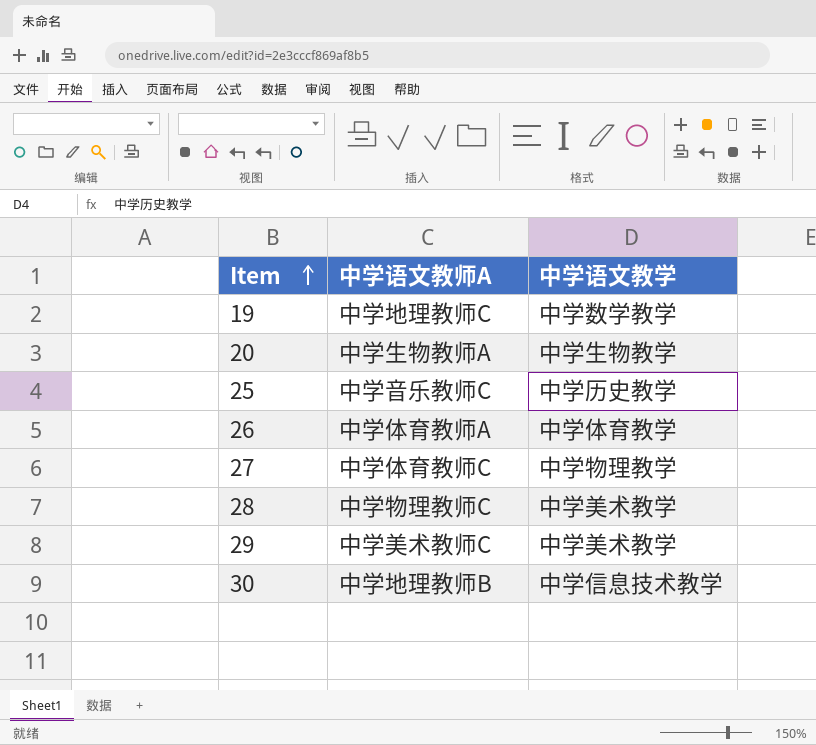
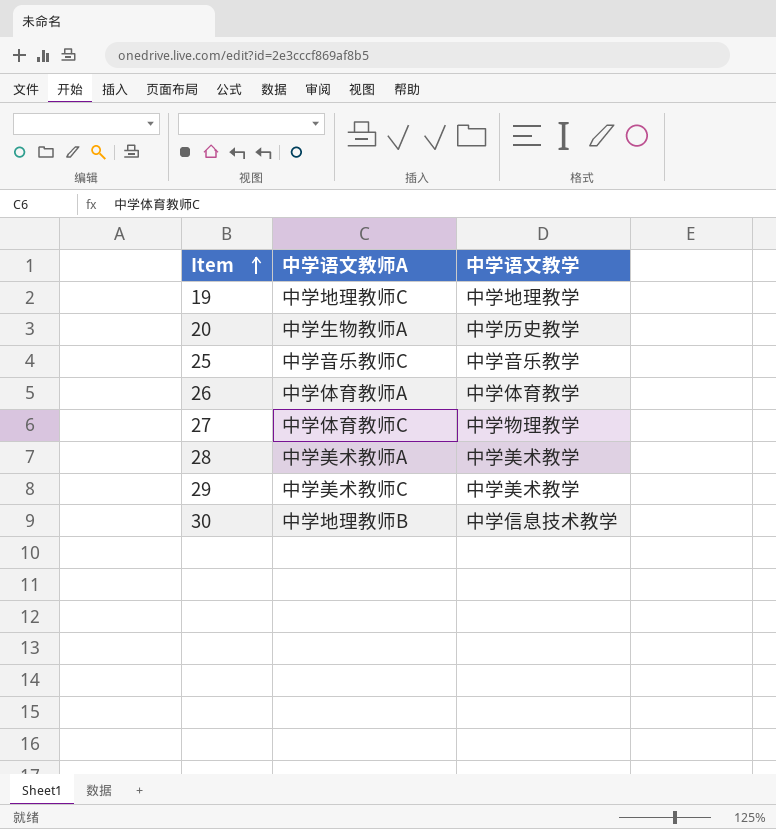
19 | 中学语文教学: 中学数学教学 -> 中学地理教学
20 | 中学语文教学: 中学生物教学 -> 中学历史教学
25 | 中学语文教学: 中学历史教学 -> 中学音乐教学
28 | 中学语文教师A: 中学物理教师C -> 中学美术教师A

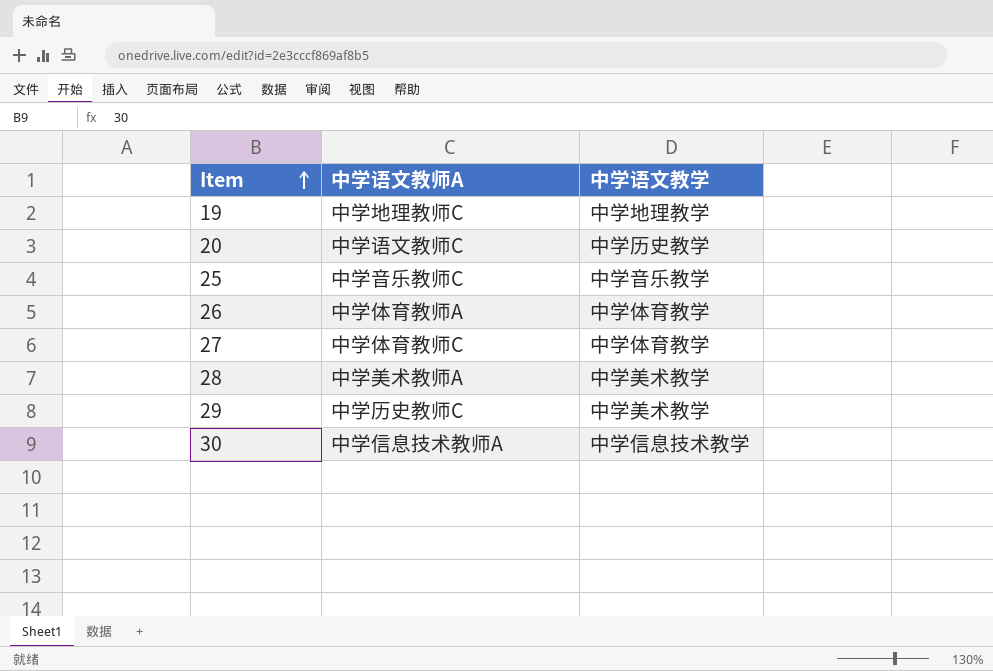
20 | 中学语文教师A: 中学生物教师A -> 中学语文教师C
27 | 中学语文教学: 中学物理教学 -> 中学体育教学
29 | 中学语文教师A: 中学美术教师C -> 中学历史教师C
30 | 中学语文教师A: 中学地理教师B -> 中学信息技术教师A

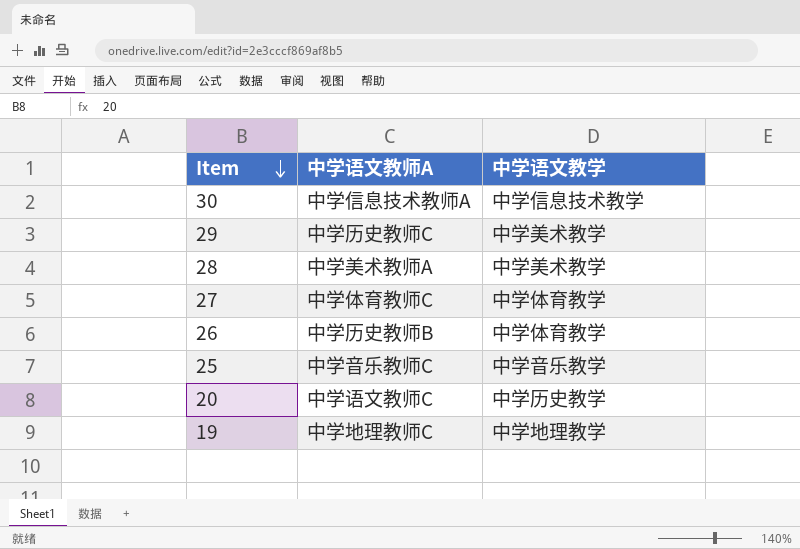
row order: Item ascending -> Item descending
26 | 中学语文教师A: 中学体育教师A -> 中学历史教师B

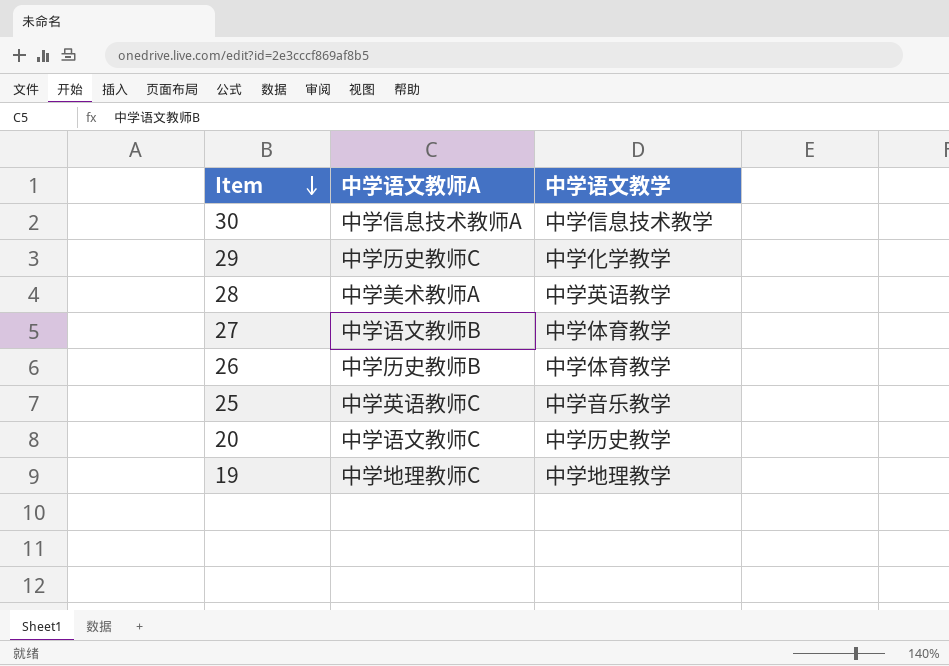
29 | 中学语文教学: 中学美术教学 -> 中学化学教学
28 | 中学语文教学: 中学美术教学 -> 中学英语教学
27 | 中学语文教师A: 中学体育教师C -> 中学语文教师B
25 | 中学语文教师A: 中学音乐教师C -> 中学英语教师C

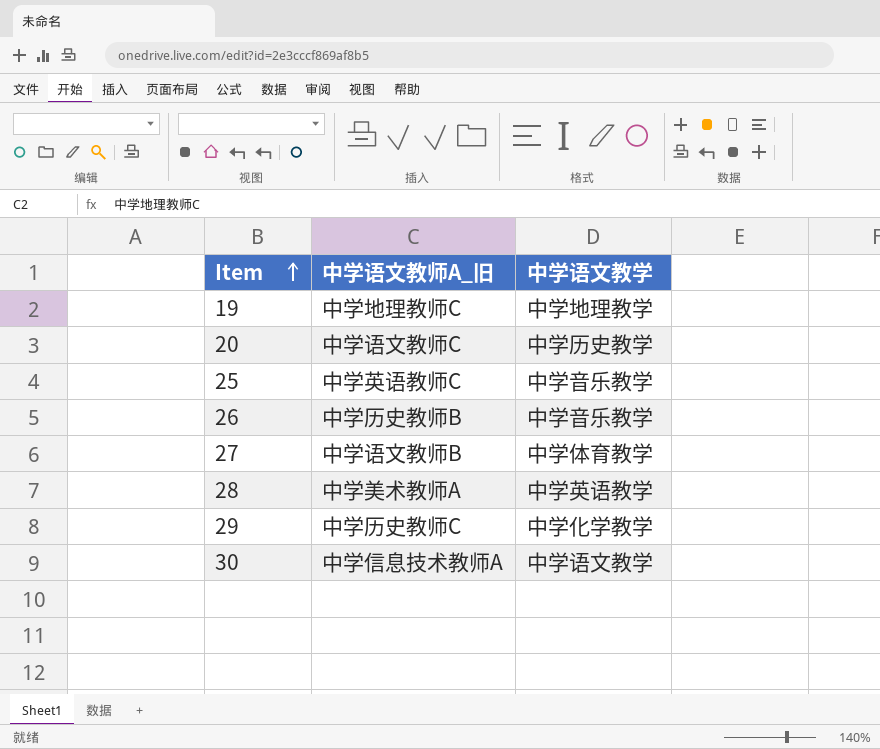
row order: Item descending -> Item ascending
column name: 中学语文教师A -> 中学语文教师A_旧
26 | 中学语文教学: 中学体育教学 -> 中学音乐教学
30 | 中学语文教学: 中学信息技术教学 -> 中学语文教学

